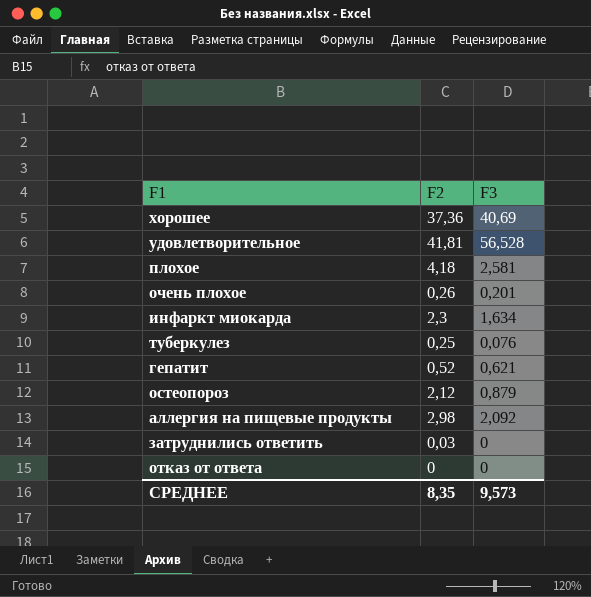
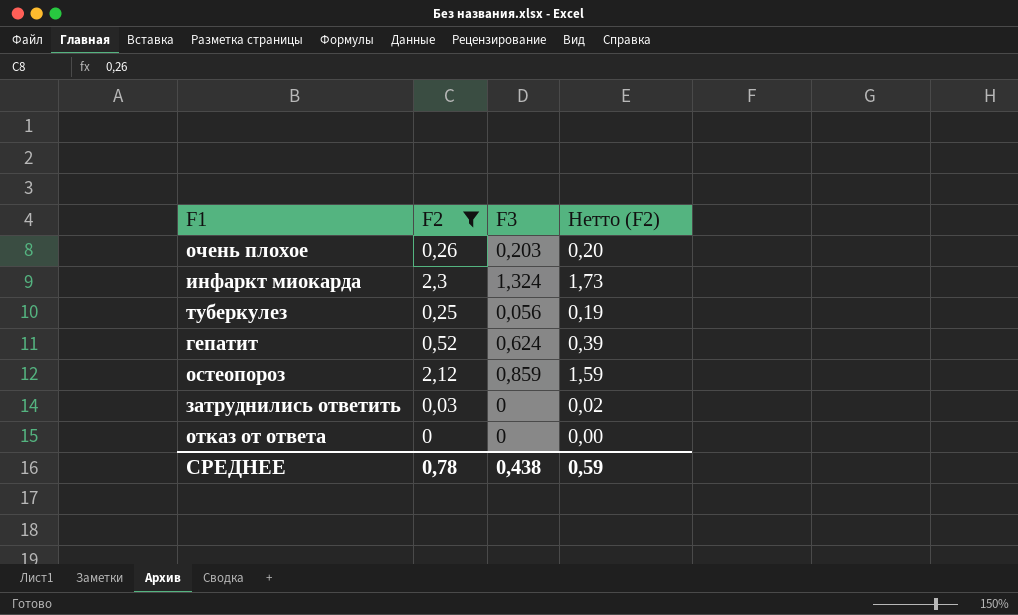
filter: none -> F2 <= 2,3
column Нетто (F2) | formula: none -> [F2] * 0,75
очень плохое | F3: 0,201 -> 0,203
инфаркт миокарда | F3: 1,634 -> 1,324
туберкулез | F3: 0,076 -> 0,056
гепатит | F3: 0,621 -> 0,624
остеопороз | F3: 0,879 -> 0,859
СРЕДНЕЕ | F2: 8,35 -> 0,78
СРЕДНЕЕ | F3: 9,573 -> 0,438

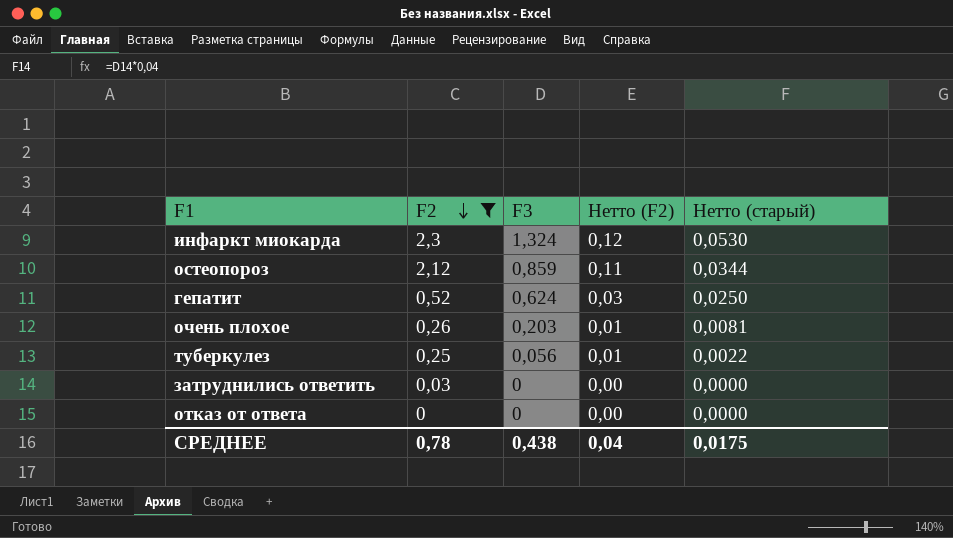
row order: none -> F2 descending
column Нетто (F2) | formula: [F2] * 0,75 -> [F2] * 0,05
column Нетто (старый) | formula: none -> [F3] * 0,04
СРЕДНЕЕ | Нетто (F2): 0,59 -> 0,04

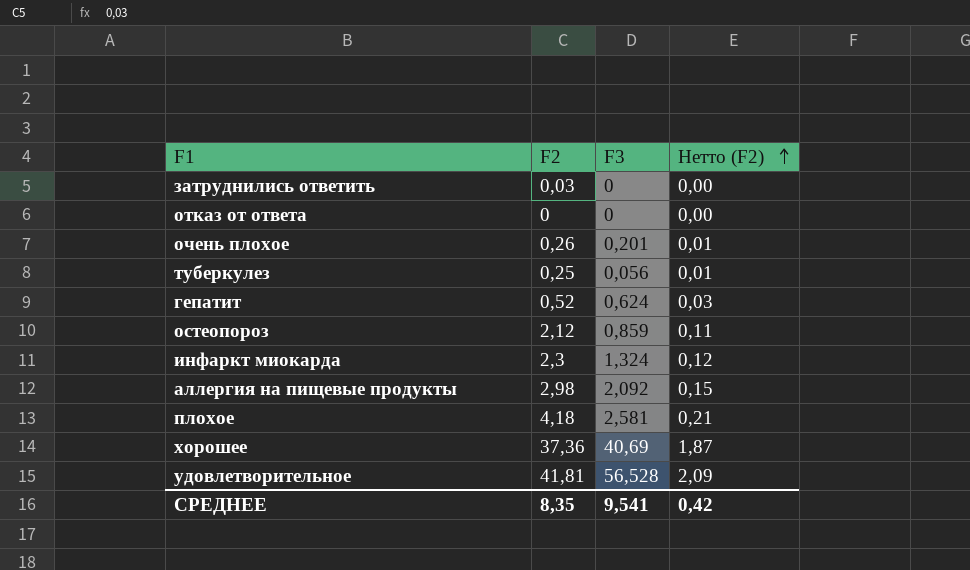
filter: F2 <= 2,3 -> none
row order: F2 descending -> Нетто (F2) ascending
column Нетто (старый) | formula: [F3] * 0,04 -> none
очень плохое | F3: 0,203 -> 0,201
СРЕДНЕЕ | F2: 0,78 -> 8,35
СРЕДНЕЕ | F3: 0,438 -> 9,541
СРЕДНЕЕ | Нетто (F2): 0,04 -> 0,42

